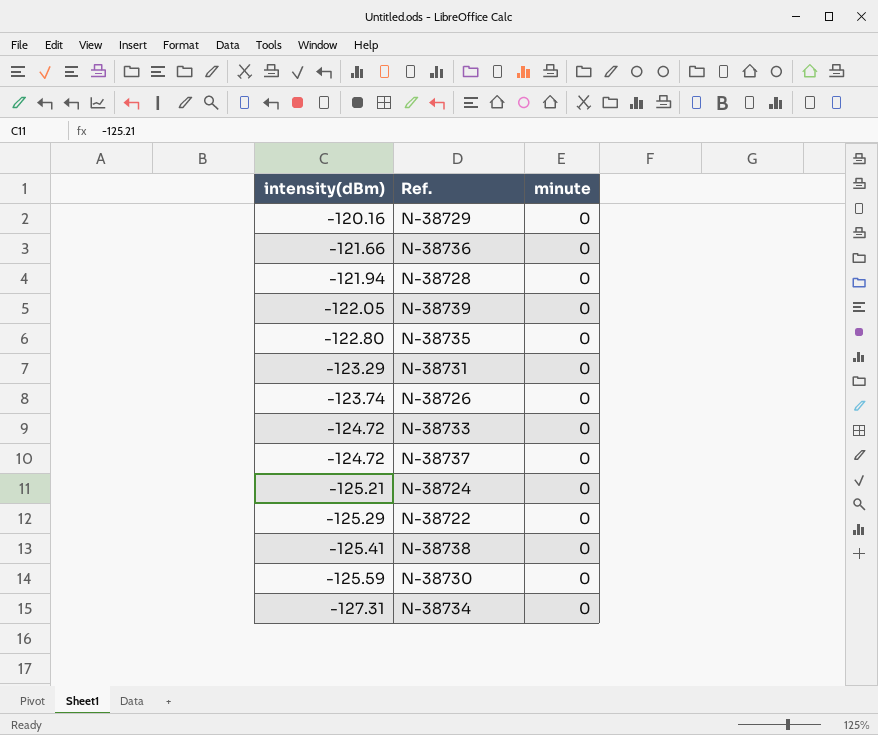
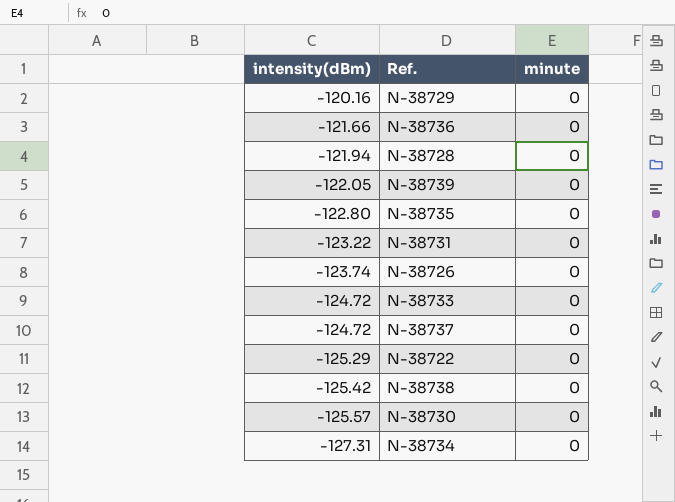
row N-38724: -125.21 | 0 -> none
N-38731 | intensity(dBm): -123.29 -> -123.22
N-38738 | intensity(dBm): -125.41 -> -125.42
N-38730 | intensity(dBm): -125.59 -> -125.57

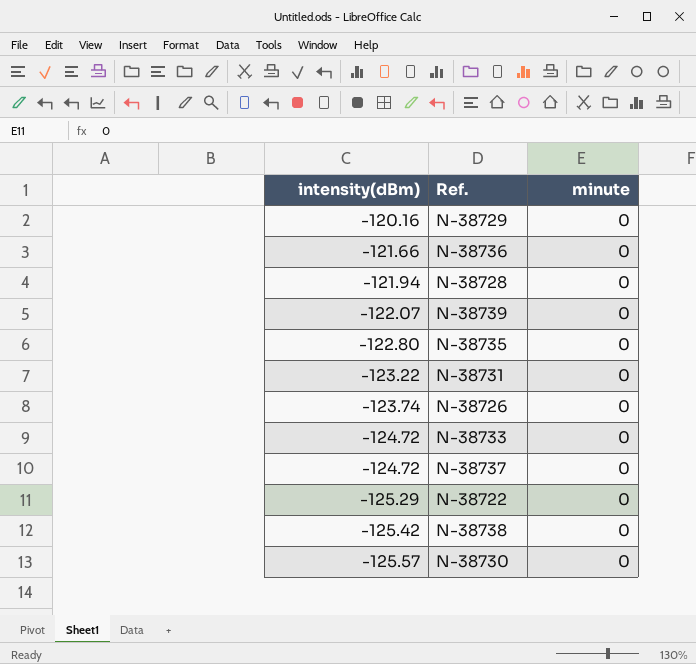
row N-38734: -127.31 | 0 -> none
N-38739 | intensity(dBm): -122.05 -> -122.07

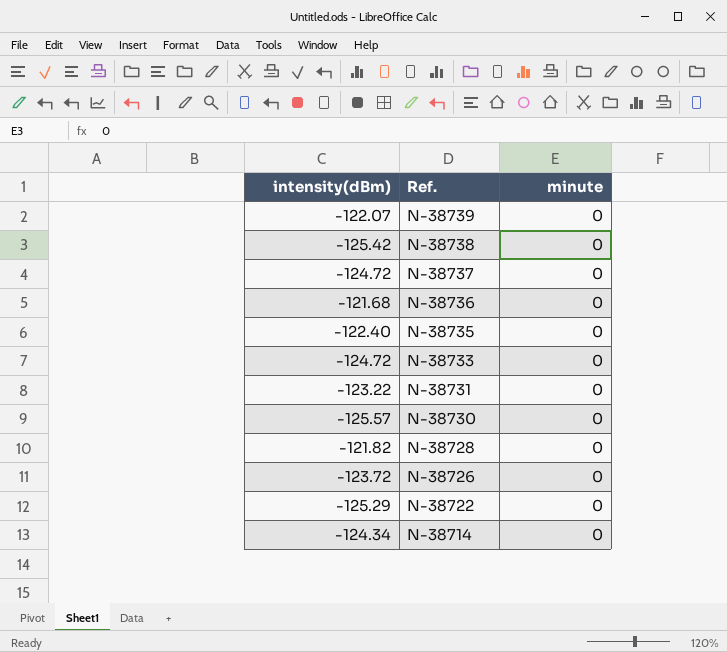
row order: intensity(dBm) descending -> Ref. descending
row N-38729: -120.16 | 0 -> none
N-38736 | intensity(dBm): -121.66 -> -121.68
N-38735 | intensity(dBm): -122.80 -> -122.40
N-38728 | intensity(dBm): -121.94 -> -121.82
N-38726 | intensity(dBm): -123.74 -> -123.72
row N-38714: none -> -124.34 | 0

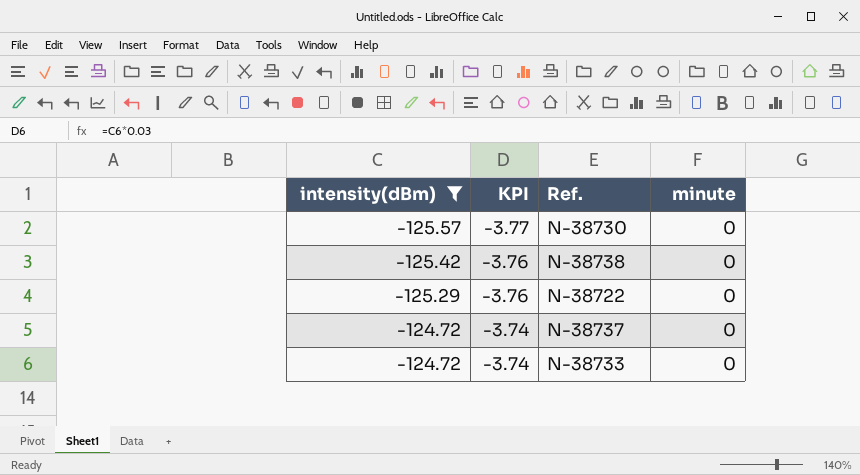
filter: none -> intensity(dBm) <= -124.72
row order: Ref. descending -> intensity(dBm) ascending
column KPI | formula: none -> [intensity(dBm)] * 0.03

